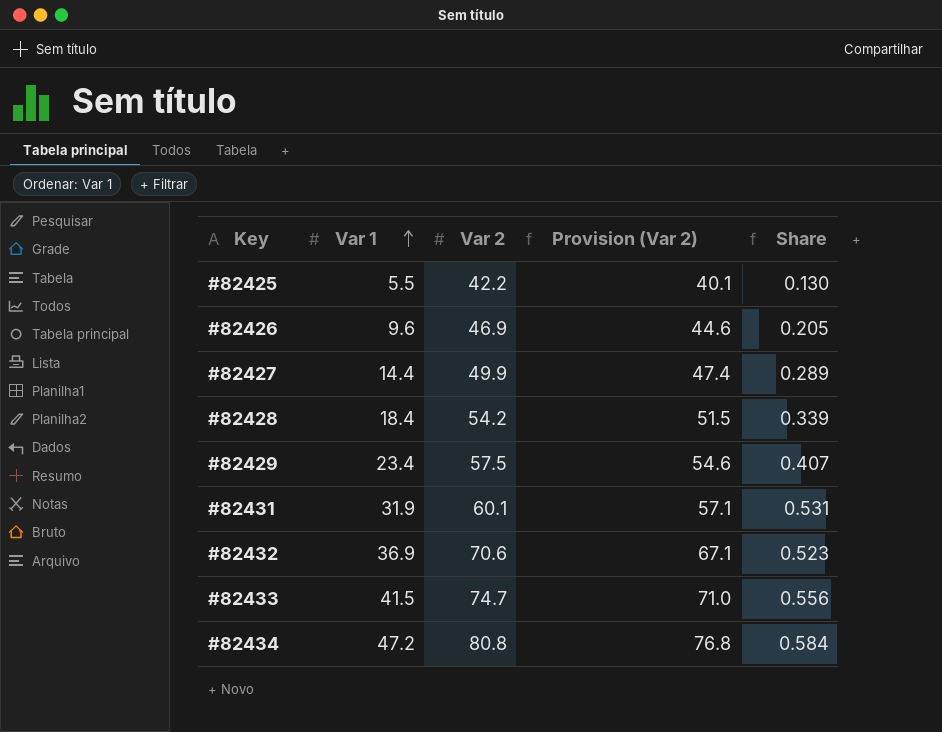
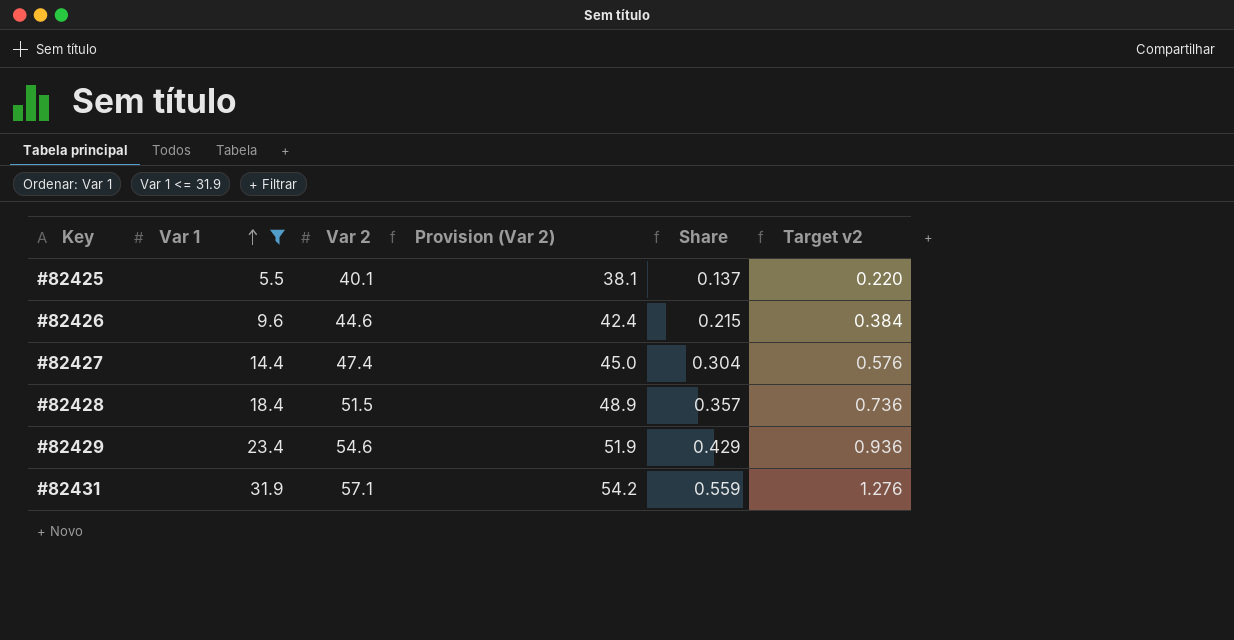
filter: none -> Var 1 <= 31.9
column Target v2 | formula: none -> [Var 1] * 0.04
#82425 | Var 2: 42.2 -> 40.1
#82425 | Provision (Var 2): 40.1 -> 38.1
#82425 | Share: 0.130 -> 0.137
#82426 | Var 2: 46.9 -> 44.6
#82426 | Provision (Var 2): 44.6 -> 42.4
#82426 | Share: 0.205 -> 0.215
#82427 | Var 2: 49.9 -> 47.4
#82427 | Provision (Var 2): 47.4 -> 45.0
#82427 | Share: 0.289 -> 0.304
#82428 | Var 2: 54.2 -> 51.5
#82428 | Provision (Var 2): 51.5 -> 48.9
#82428 | Share: 0.339 -> 0.357
#82429 | Var 2: 57.5 -> 54.6
#82429 | Provision (Var 2): 54.6 -> 51.9
#82429 | Share: 0.407 -> 0.429
#82431 | Var 2: 60.1 -> 57.1
#82431 | Provision (Var 2): 57.1 -> 54.2
#82431 | Share: 0.531 -> 0.559

